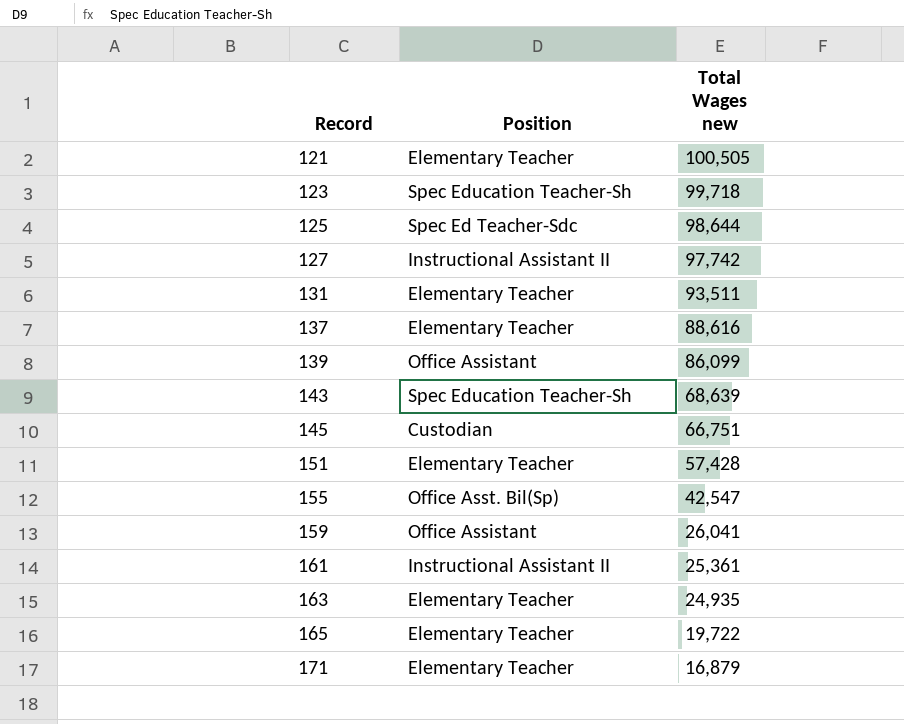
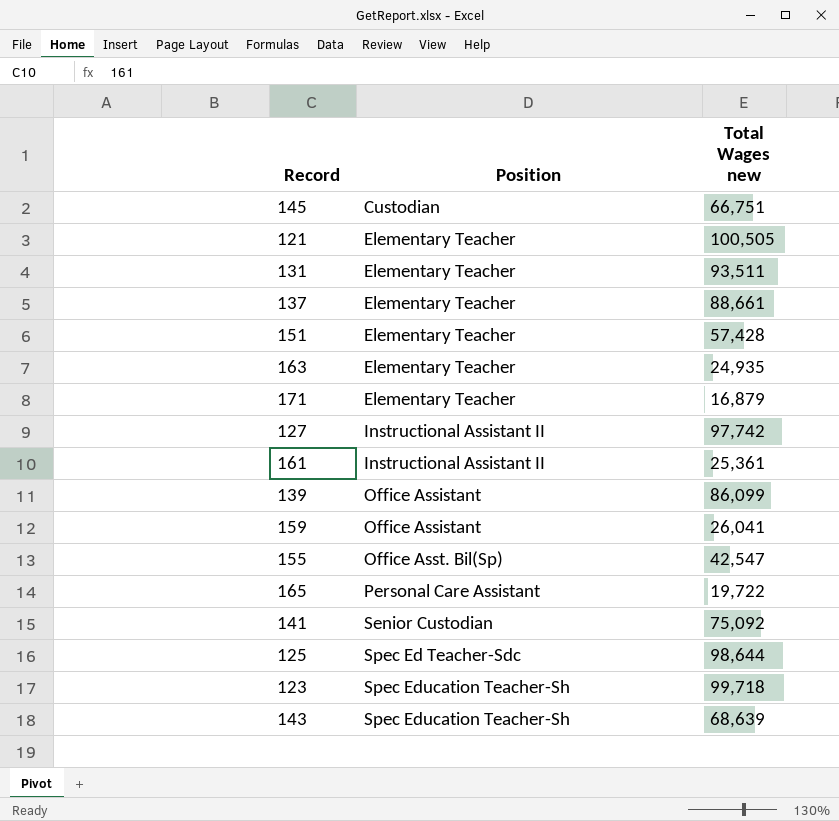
row order: Record ascending -> Position ascending
137 | Total Wages new: 88,616 -> 88,661
165 | Position: Elementary Teacher -> Personal Care Assistant
row 141: none -> Senior Custodian | 75,092

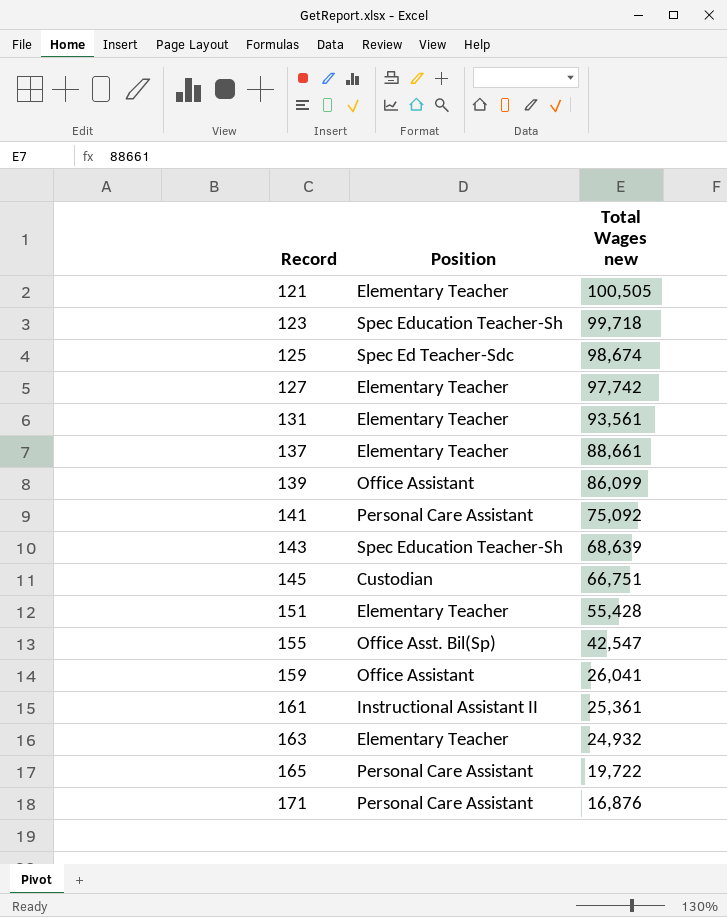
row order: Position ascending -> Record ascending
125 | Total Wages new: 98,644 -> 98,674
127 | Position: Instructional Assistant II -> Elementary Teacher
131 | Total Wages new: 93,511 -> 93,561
141 | Position: Senior Custodian -> Personal Care Assistant
151 | Total Wages new: 57,428 -> 55,428
163 | Total Wages new: 24,935 -> 24,932
171 | Position: Elementary Teacher -> Personal Care Assistant
171 | Total Wages new: 16,879 -> 16,876

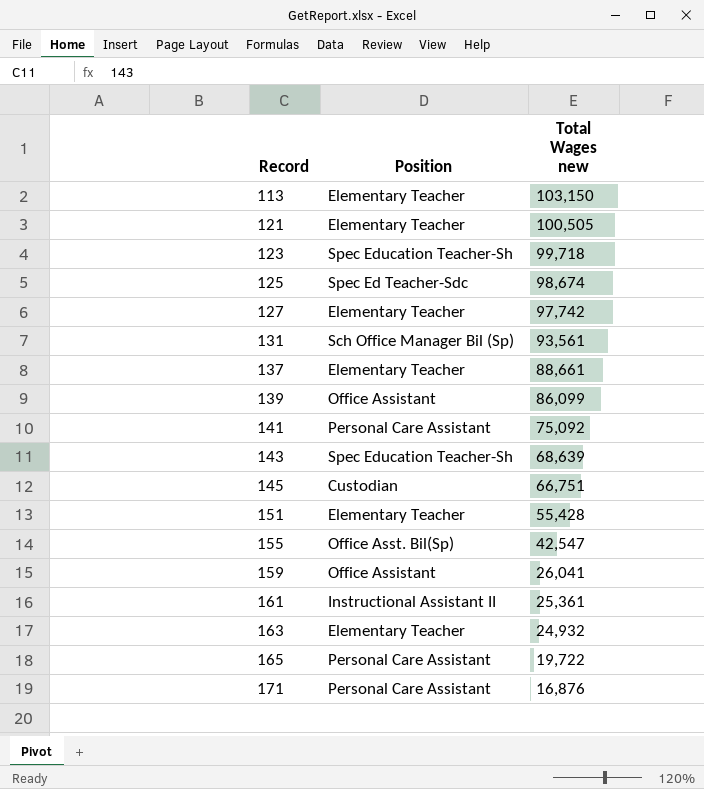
row 113: none -> Elementary Teacher | 103,150
131 | Position: Elementary Teacher -> Sch Office Manager Bil (Sp)

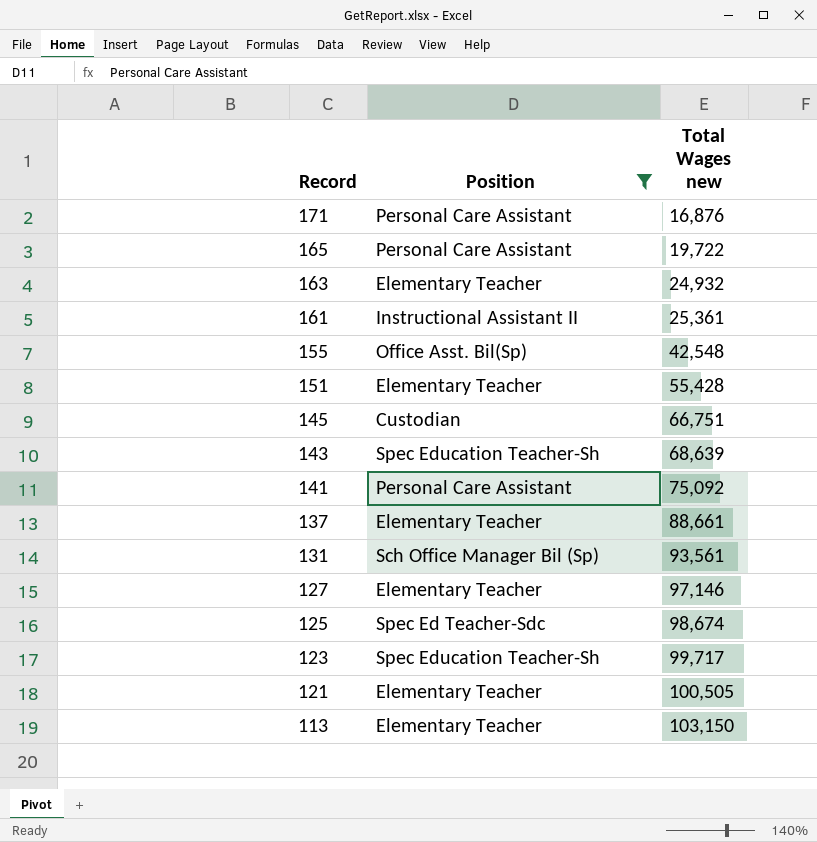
filter: none -> Position != Office Assistant
row order: Record ascending -> Record descending
155 | Total Wages new: 42,547 -> 42,548
127 | Total Wages new: 97,742 -> 97,146
123 | Total Wages new: 99,718 -> 99,717

